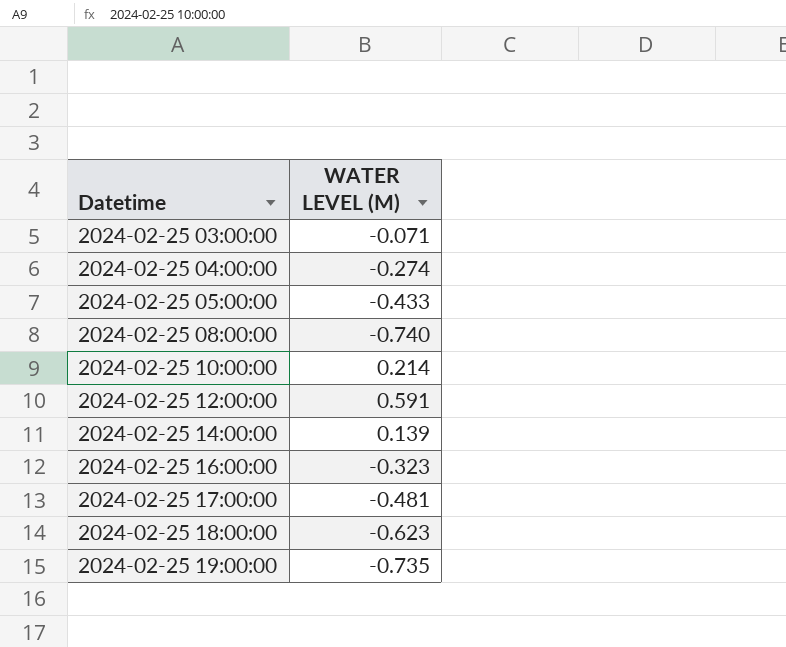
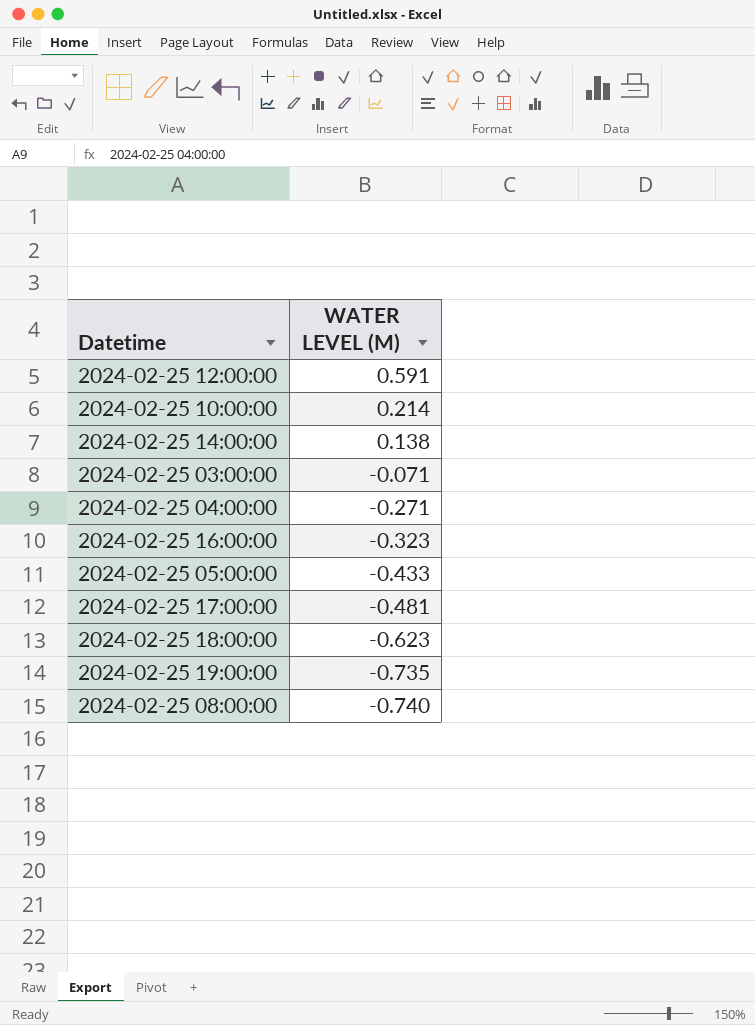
row order: Datetime ascending -> WATER LEVEL (M) descending
2024-02-25 14:00:00 | WATER LEVEL (M): 0.139 -> 0.138
2024-02-25 04:00:00 | WATER LEVEL (M): -0.274 -> -0.271

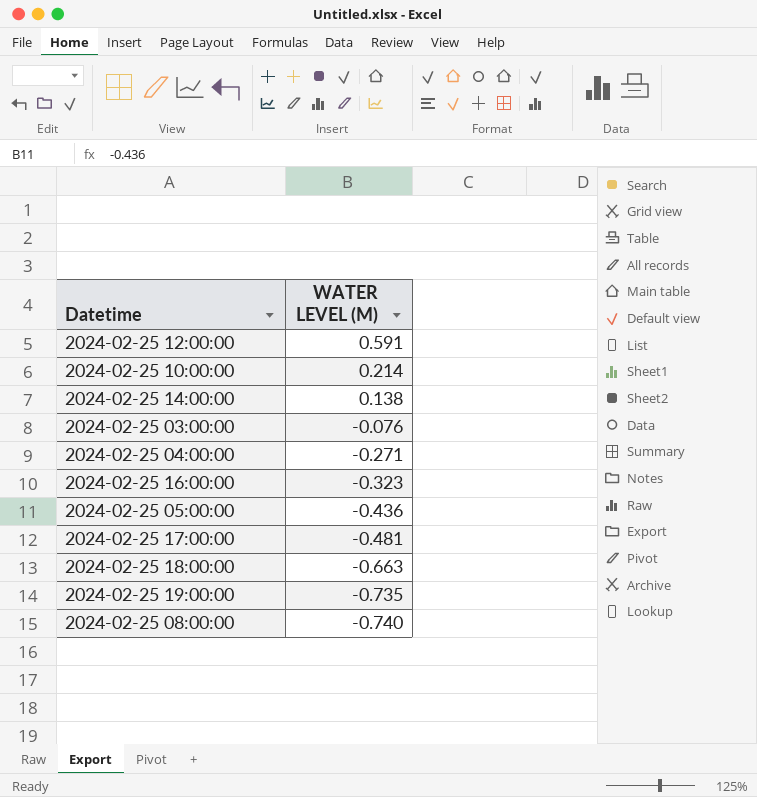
2024-02-25 03:00:00 | WATER LEVEL (M): -0.071 -> -0.076
2024-02-25 05:00:00 | WATER LEVEL (M): -0.433 -> -0.436
2024-02-25 18:00:00 | WATER LEVEL (M): -0.623 -> -0.663

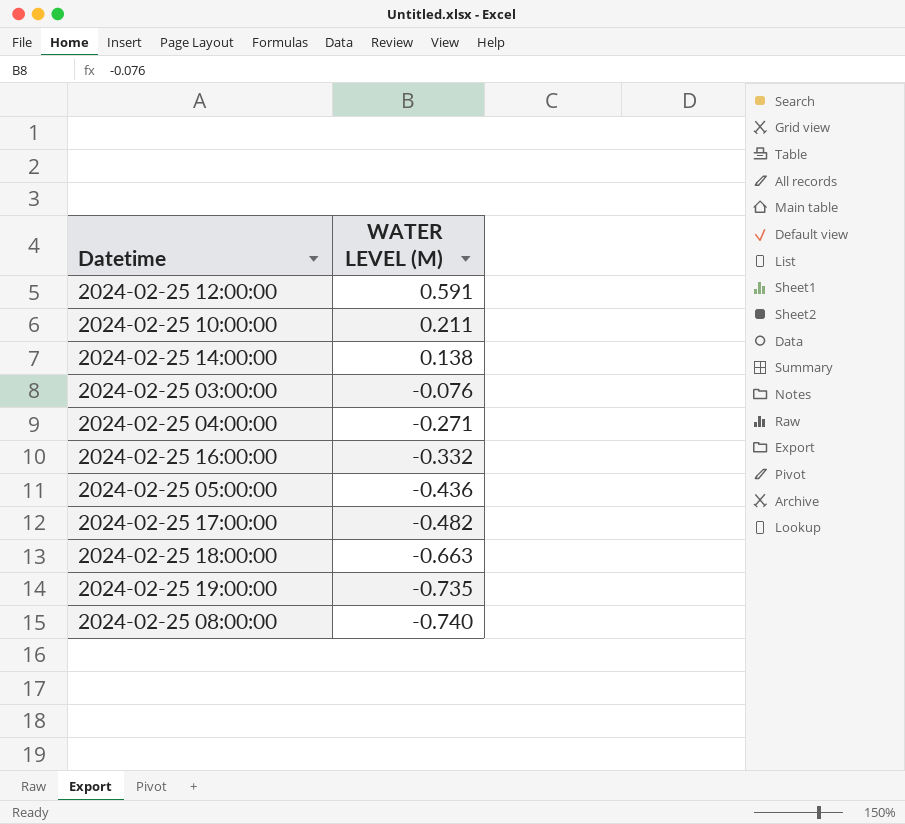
2024-02-25 10:00:00 | WATER LEVEL (M): 0.214 -> 0.211
2024-02-25 16:00:00 | WATER LEVEL (M): -0.323 -> -0.332
2024-02-25 17:00:00 | WATER LEVEL (M): -0.481 -> -0.482

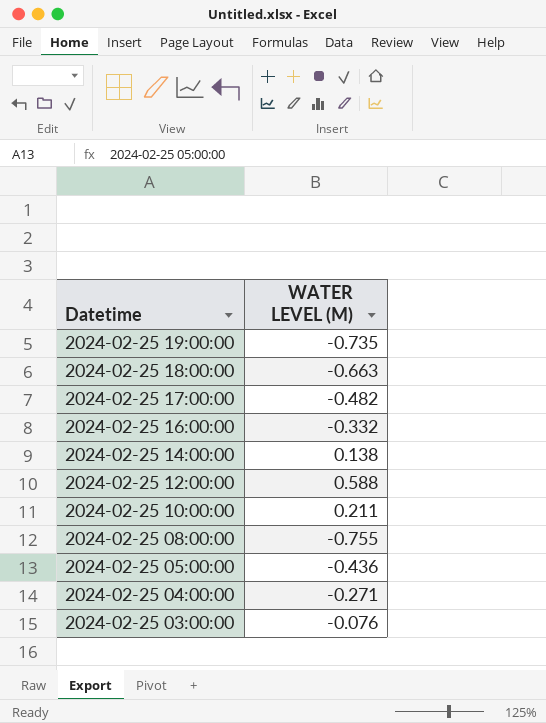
row order: WATER LEVEL (M) descending -> Datetime descending
2024-02-25 12:00:00 | WATER LEVEL (M): 0.591 -> 0.588
2024-02-25 08:00:00 | WATER LEVEL (M): -0.740 -> -0.755

